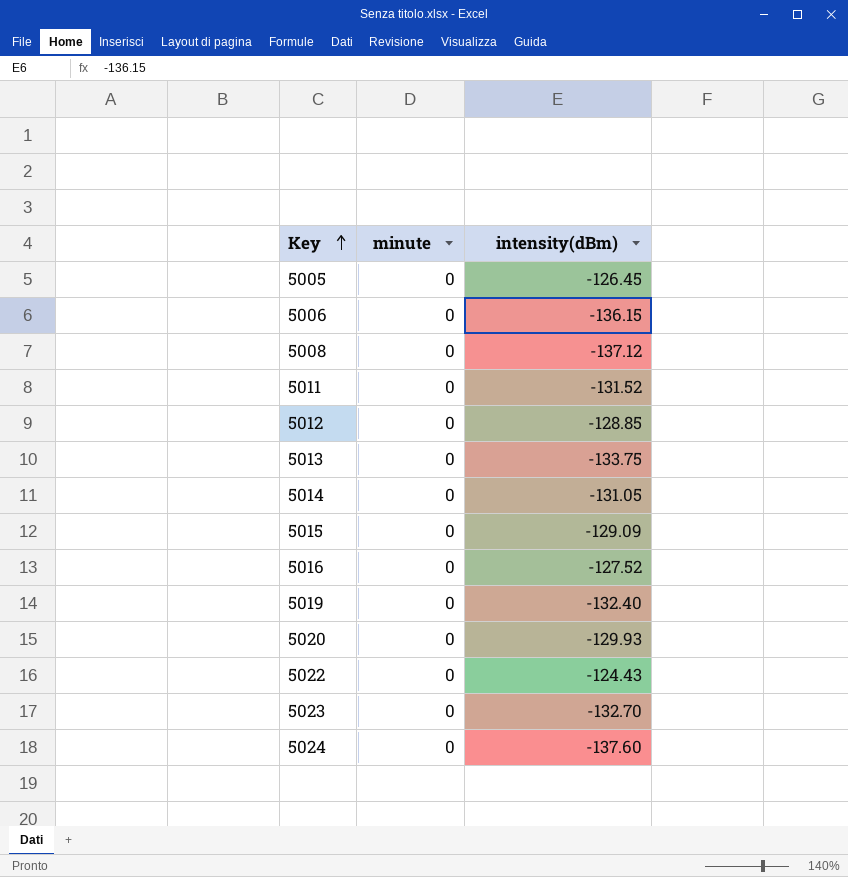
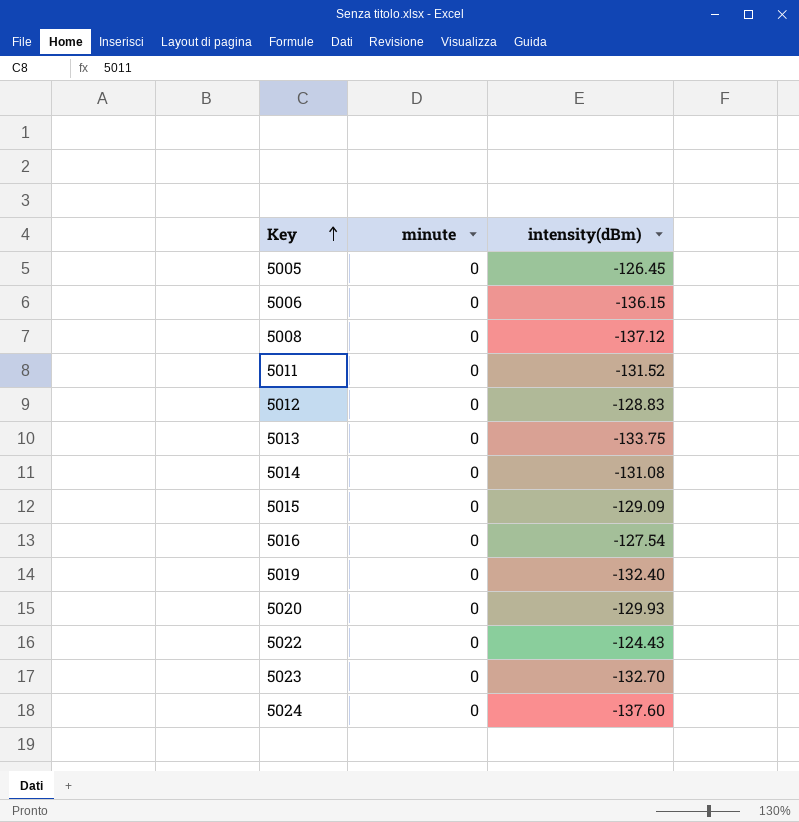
5012 | intensity(dBm): -128.85 -> -128.83
5014 | intensity(dBm): -131.05 -> -131.08
5016 | intensity(dBm): -127.52 -> -127.54

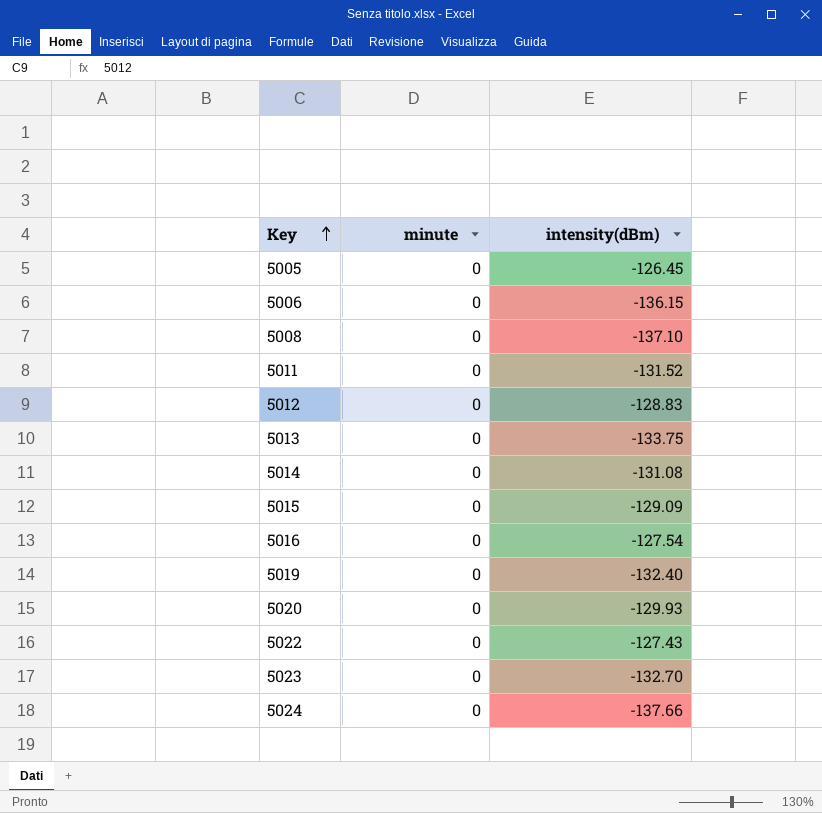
5008 | intensity(dBm): -137.12 -> -137.10
5022 | intensity(dBm): -124.43 -> -127.43
5024 | intensity(dBm): -137.60 -> -137.66

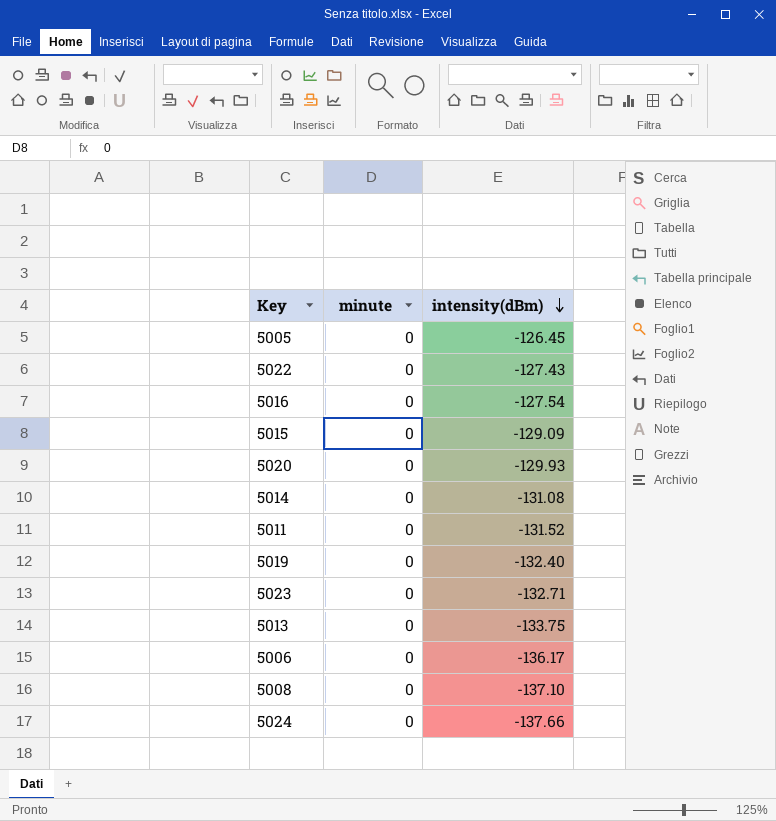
row order: Key ascending -> intensity(dBm) descending
row 5012: 0 | -128.83 -> none
5023 | intensity(dBm): -132.70 -> -132.71
5006 | intensity(dBm): -136.15 -> -136.17

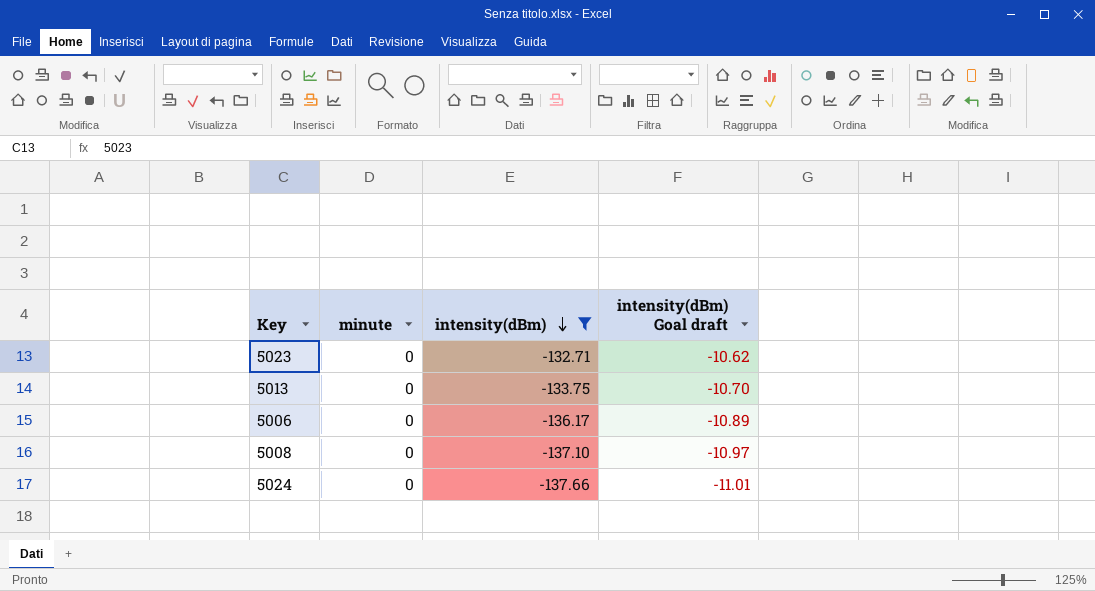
filter: none -> intensity(dBm) <= -132.71
column intensity(dBm) Goal draft | formula: none -> [intensity(dBm)] * 0.08

